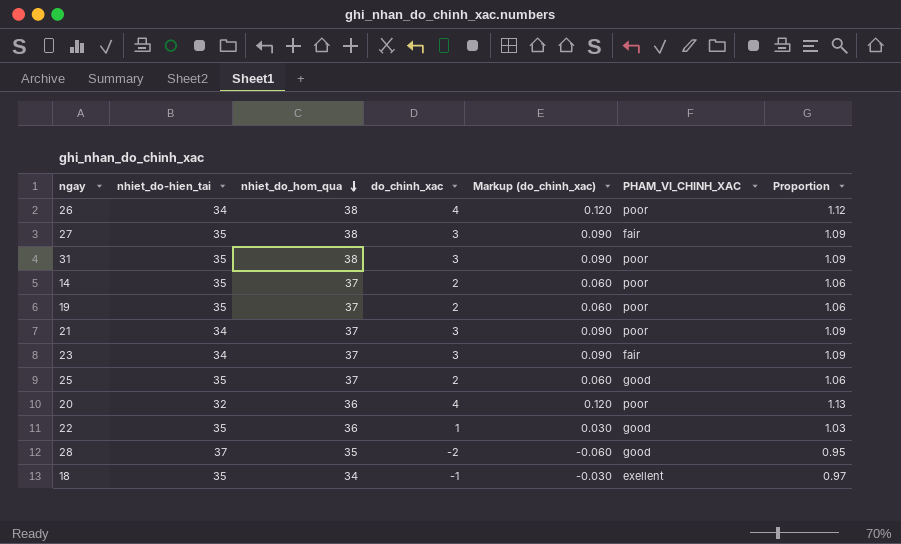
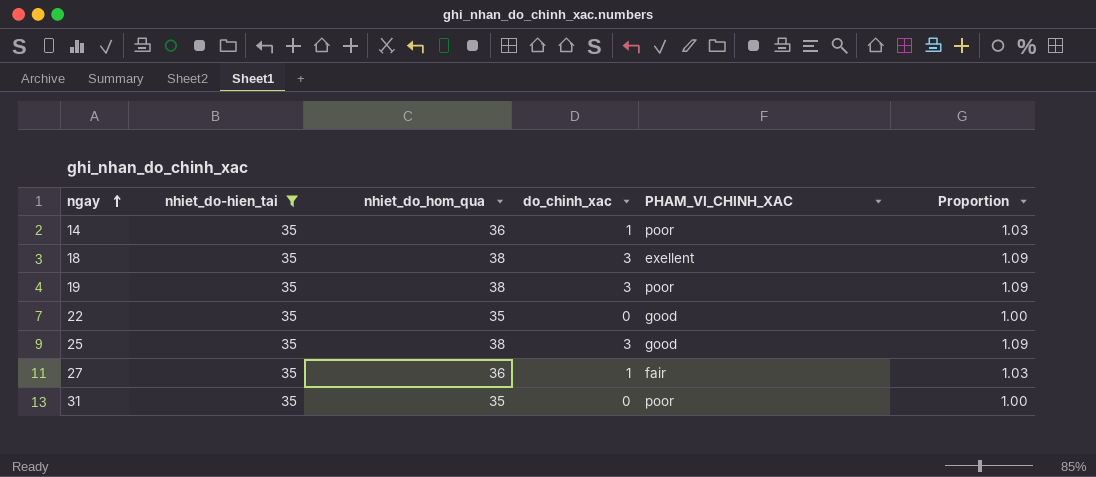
filter: none -> nhiet_do-hien_tai = 35
row order: nhiet_do_hom_qua descending -> ngay ascending
column Markup (do_chinh_xac) | formula: [do_chinh_xac] * 0.03 -> none
14 | nhiet_do_hom_qua: 37 -> 36
14 | do_chinh_xac: 2 -> 1
14 | Proportion: 1.06 -> 1.03
18 | nhiet_do_hom_qua: 34 -> 38
18 | do_chinh_xac: -1 -> 3
18 | Proportion: 0.97 -> 1.09
19 | nhiet_do_hom_qua: 37 -> 38
19 | do_chinh_xac: 2 -> 3
19 | Proportion: 1.06 -> 1.09
22 | nhiet_do_hom_qua: 36 -> 35
22 | do_chinh_xac: 1 -> 0
22 | Proportion: 1.03 -> 1.00
25 | nhiet_do_hom_qua: 37 -> 38
25 | do_chinh_xac: 2 -> 3
25 | Proportion: 1.06 -> 1.09
27 | nhiet_do_hom_qua: 38 -> 36
27 | do_chinh_xac: 3 -> 1
27 | Proportion: 1.09 -> 1.03
31 | nhiet_do_hom_qua: 38 -> 35
31 | do_chinh_xac: 3 -> 0
31 | Proportion: 1.09 -> 1.00

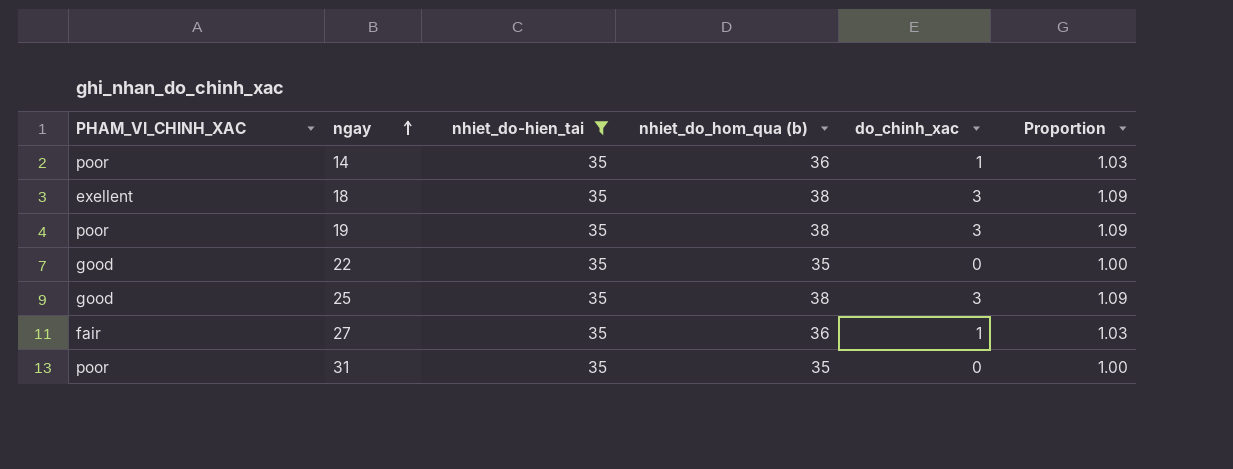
column PHAM_VI_CHINH_XAC | position: 5 -> 1
column name: nhiet_do_hom_qua -> nhiet_do_hom_qua (b)

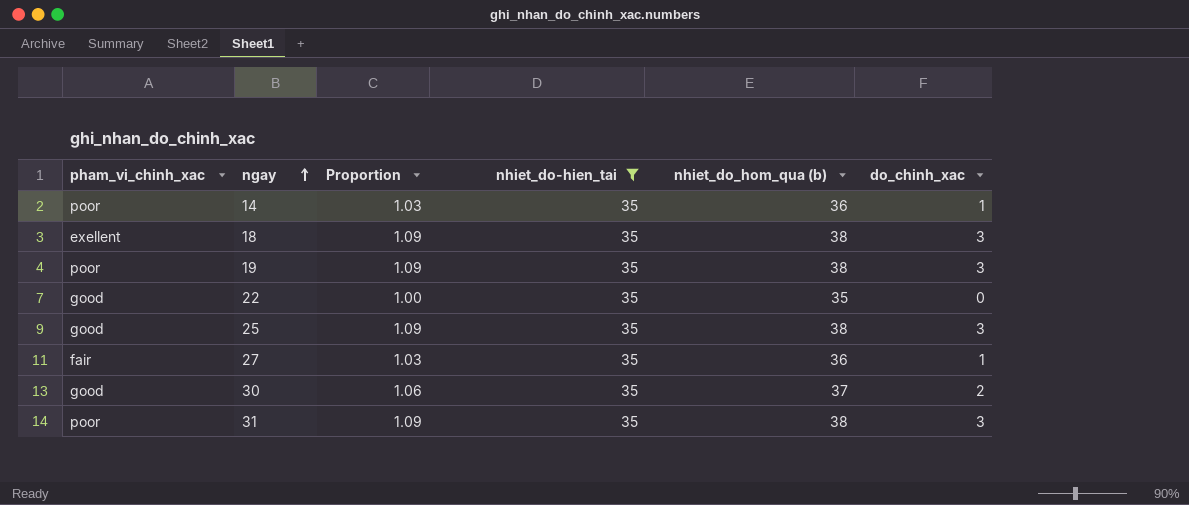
column name: PHAM_VI_CHINH_XAC -> pham_vi_chinh_xac
column Proportion | position: 6 -> 3
row 30: none -> good | 1.06 | 35 | 37 | 2
31 | Proportion: 1.00 -> 1.09
31 | nhiet_do_hom_qua (b): 35 -> 38
31 | do_chinh_xac: 0 -> 3

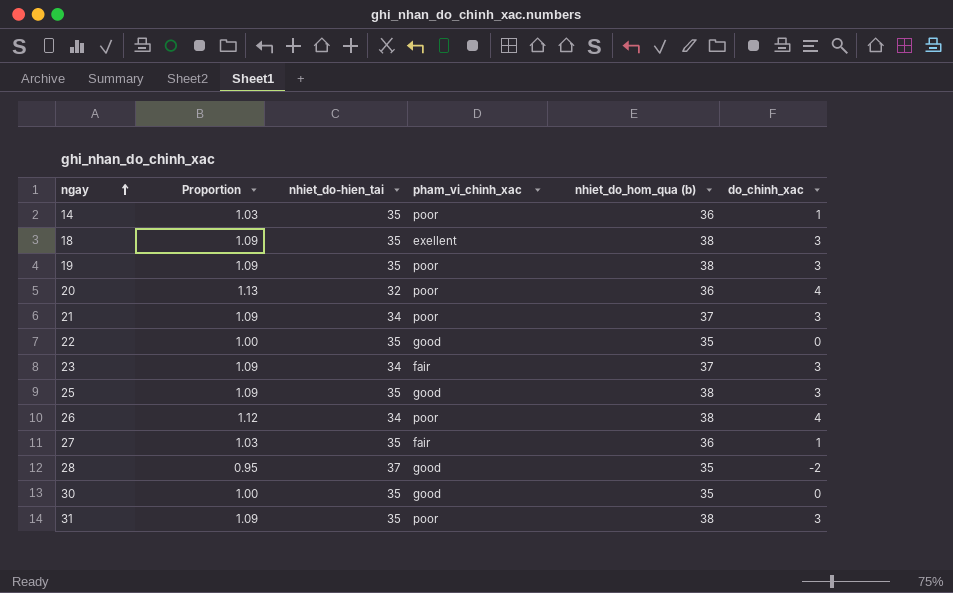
filter: nhiet_do-hien_tai = 35 -> none
column pham_vi_chinh_xac | position: 1 -> 4
30 | Proportion: 1.06 -> 1.00
30 | nhiet_do_hom_qua (b): 37 -> 35
30 | do_chinh_xac: 2 -> 0

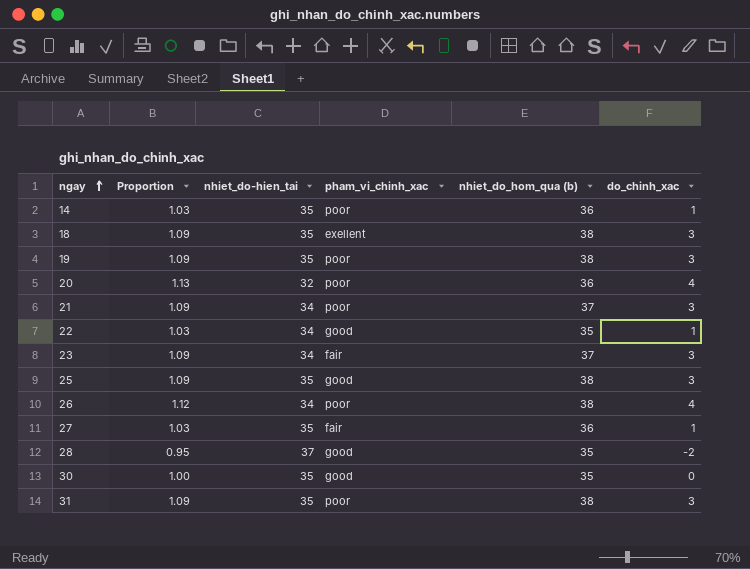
22 | Proportion: 1.00 -> 1.03
22 | nhiet_do-hien_tai: 35 -> 34
22 | do_chinh_xac: 0 -> 1

